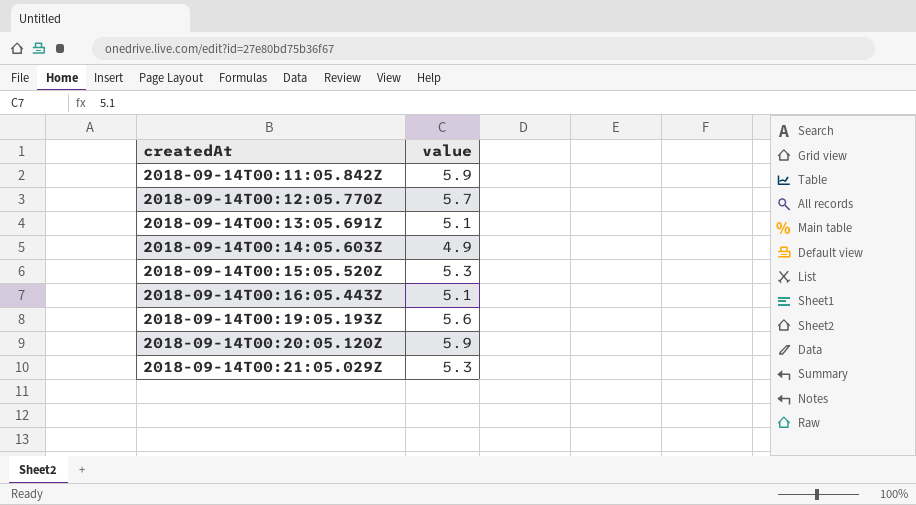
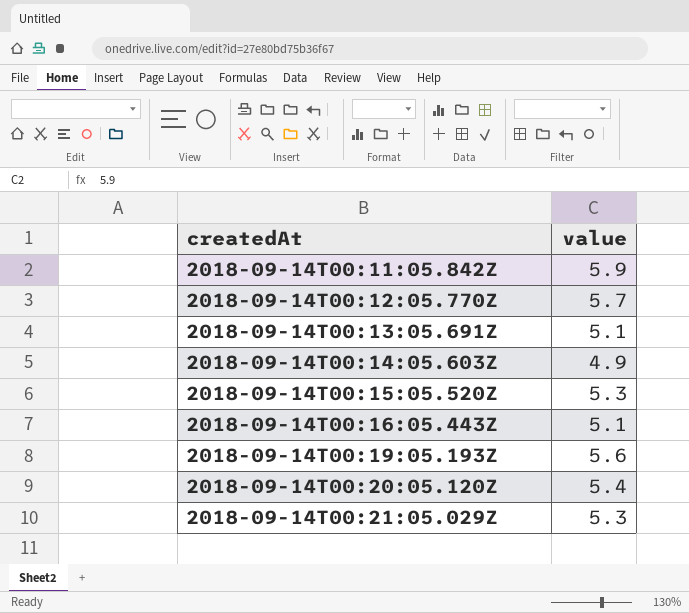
2018-09-14T00:20:05.120Z | value: 5.9 -> 5.4

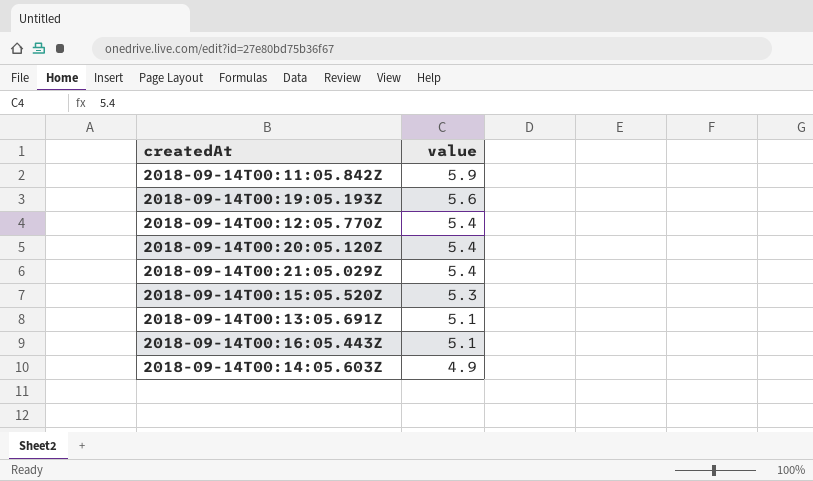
row order: createdAt ascending -> value descending
2018-09-14T00:12:05.770Z | value: 5.7 -> 5.4
2018-09-14T00:21:05.029Z | value: 5.3 -> 5.4

